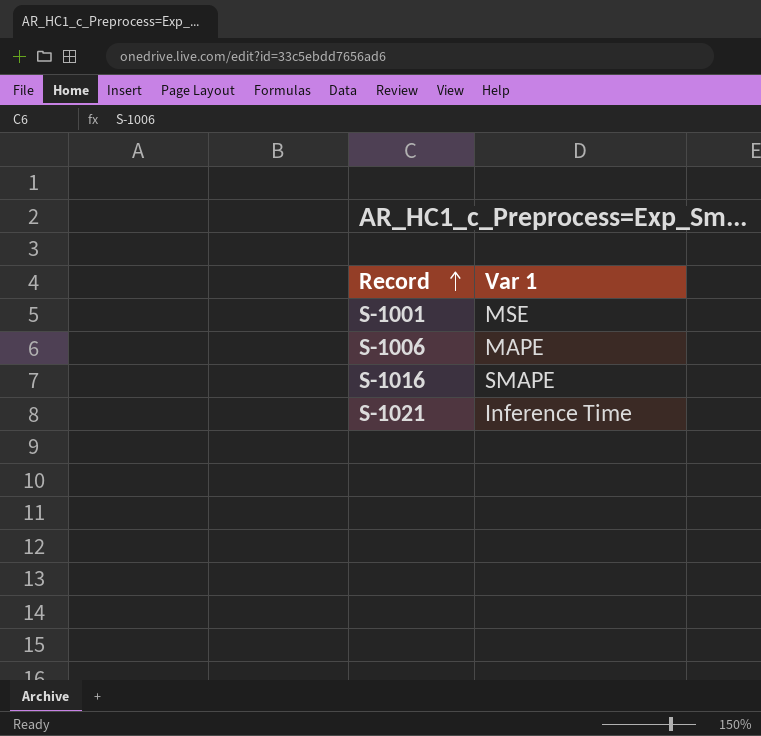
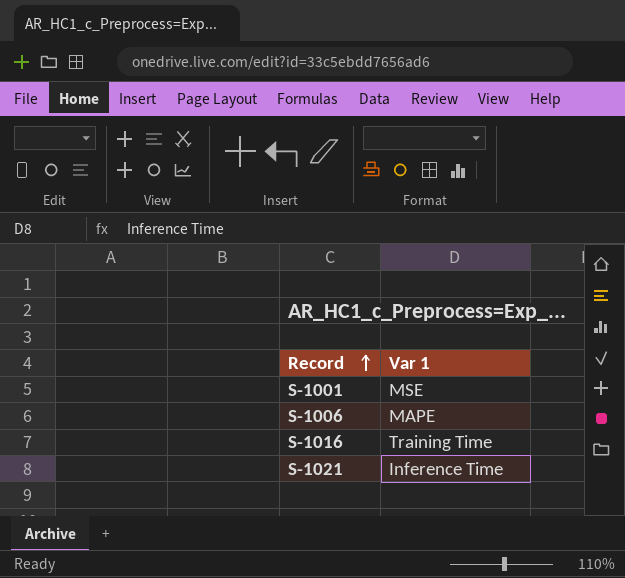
S-1016 | Var 1: SMAPE -> Training Time

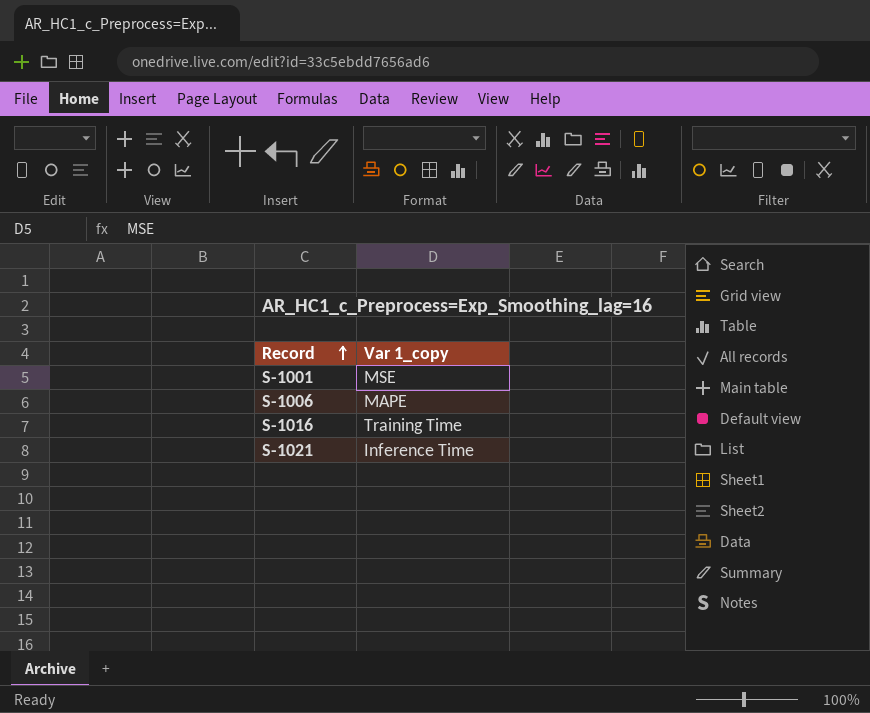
column name: Var 1 -> Var 1_copy

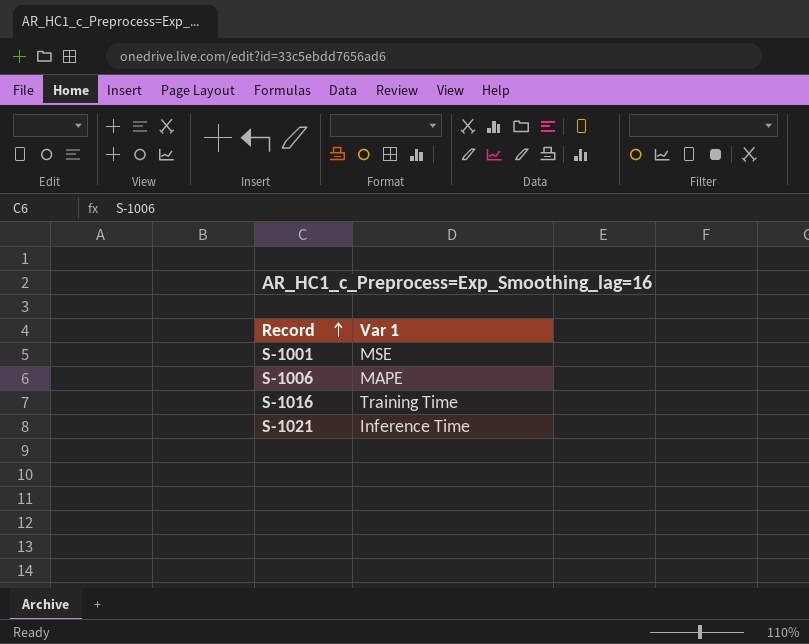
column name: Var 1_copy -> Var 1

